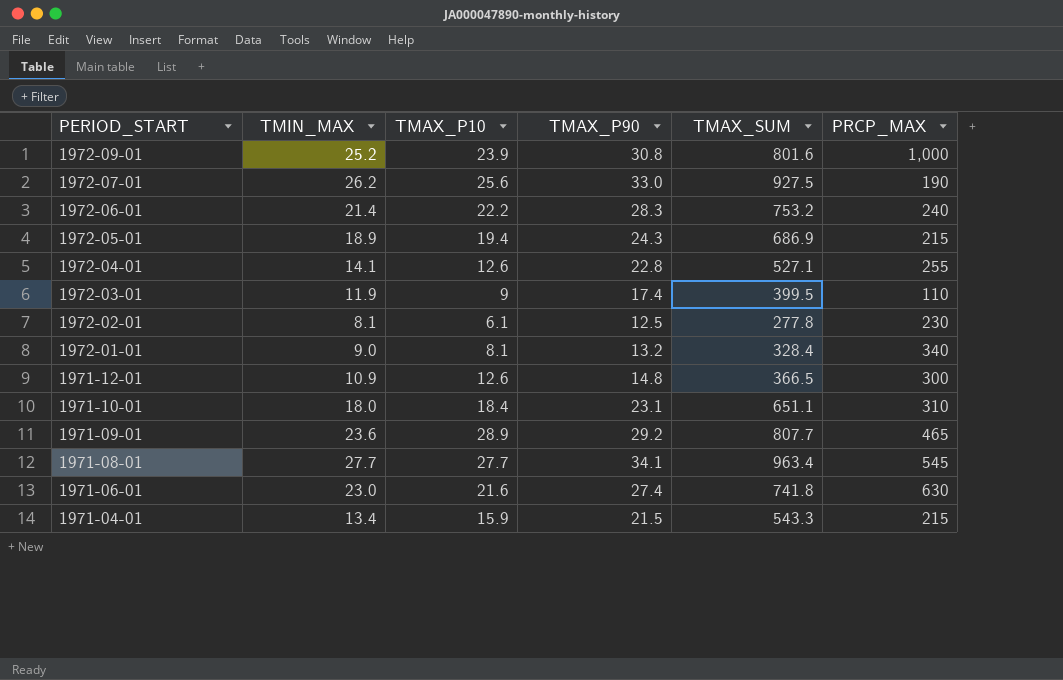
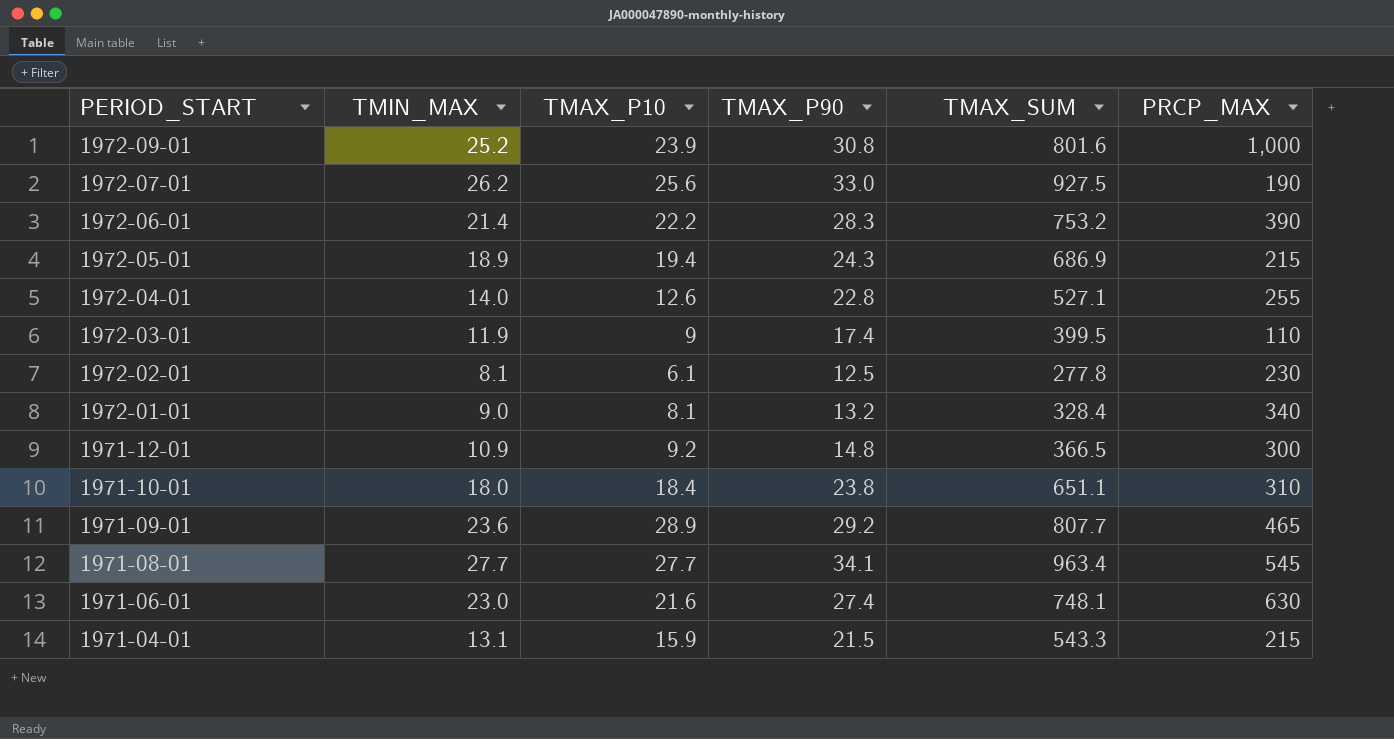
1972-06-01 | PRCP_MAX: 240 -> 390
1972-04-01 | TMIN_MAX: 14.1 -> 14.0
1971-12-01 | TMAX_P10: 12.6 -> 9.2
1971-10-01 | TMAX_P90: 23.1 -> 23.8
1971-06-01 | TMAX_SUM: 741.8 -> 748.1
1971-04-01 | TMIN_MAX: 13.4 -> 13.1

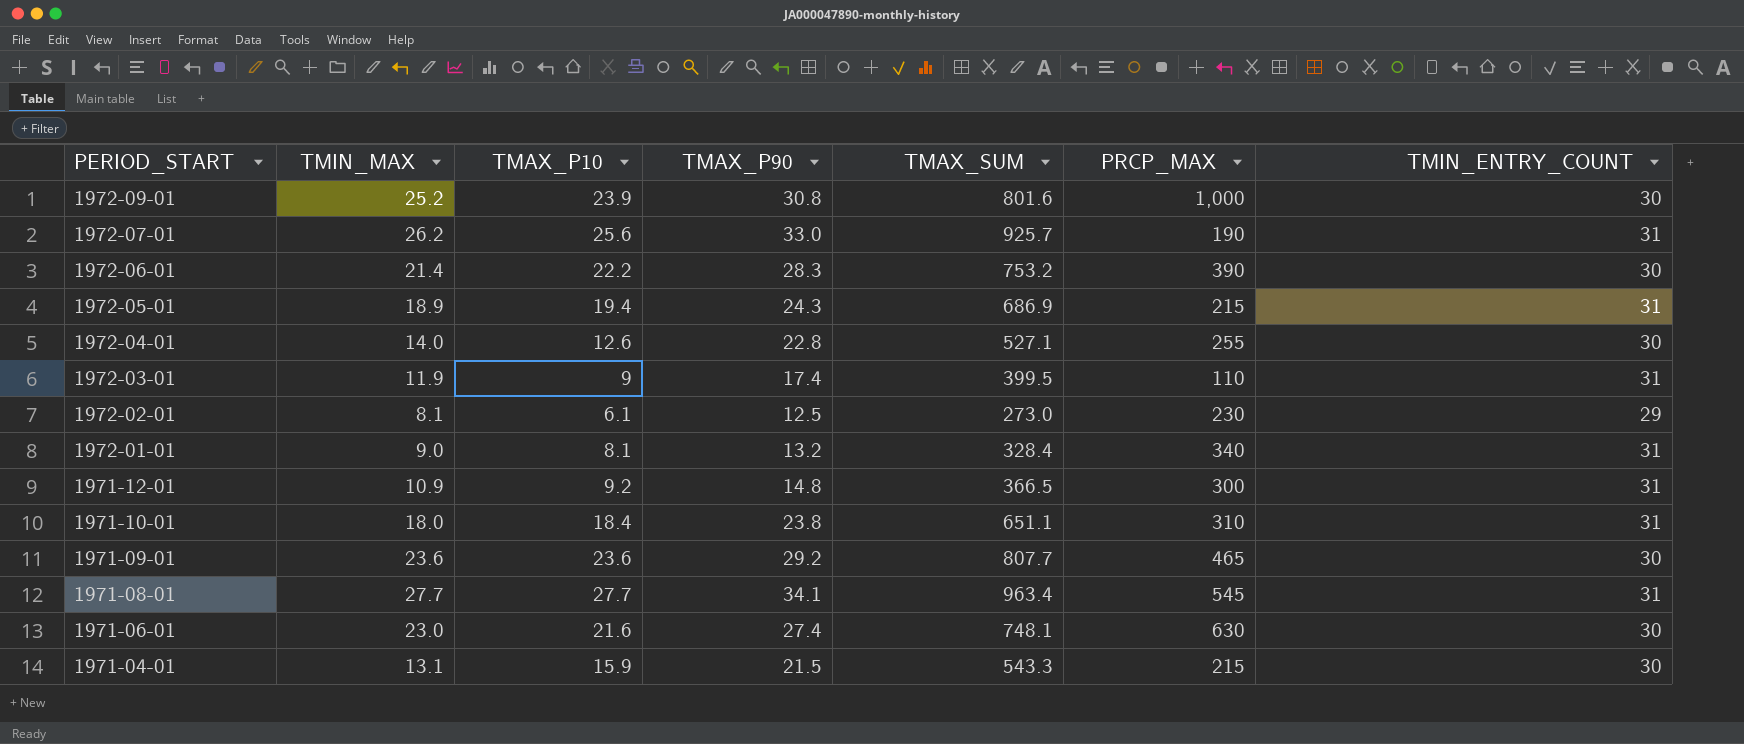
column TMIN_ENTRY_COUNT | position: none -> 7
1972-07-01 | TMAX_SUM: 927.5 -> 925.7
1972-02-01 | TMAX_SUM: 277.8 -> 273.0
1971-09-01 | TMAX_P10: 28.9 -> 23.6

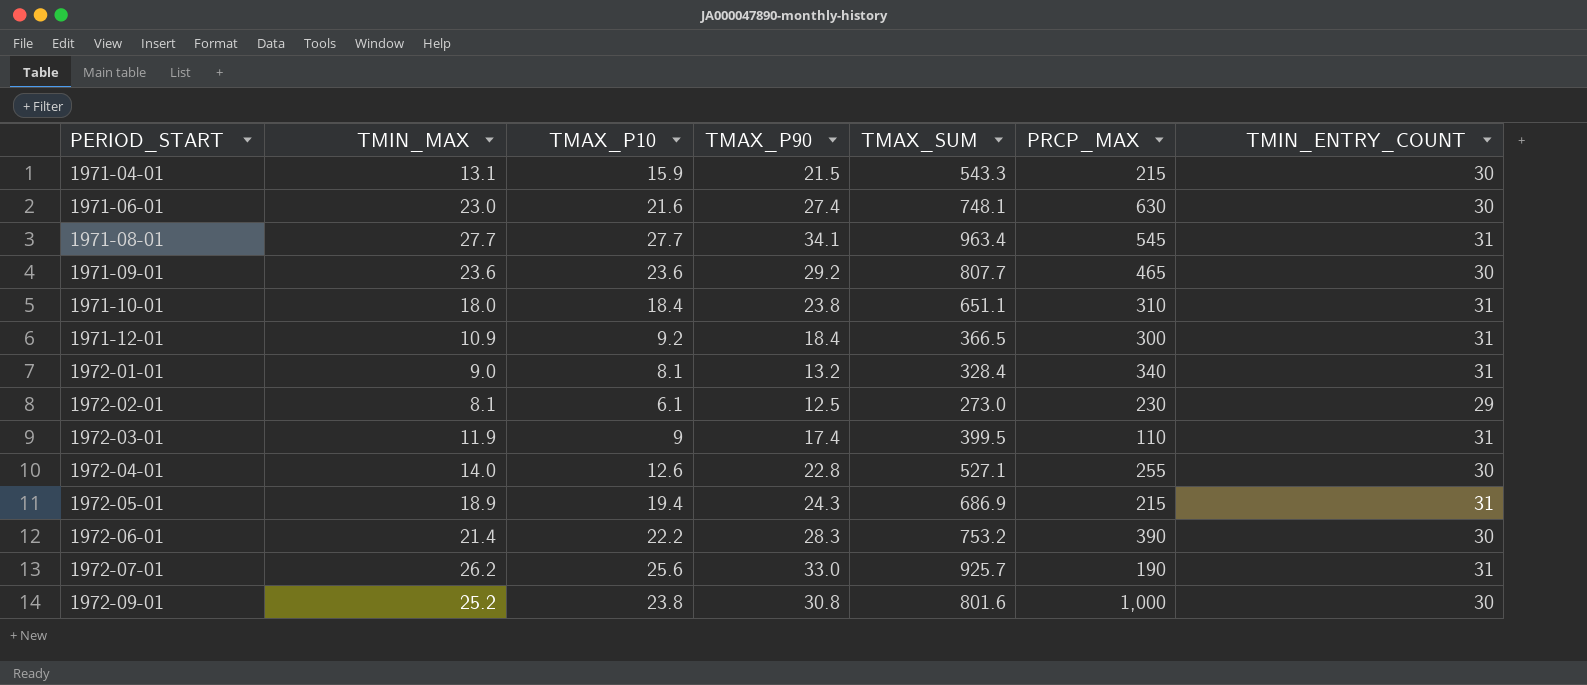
row order: PERIOD_START descending -> PERIOD_START ascending
1971-12-01 | TMAX_P90: 14.8 -> 18.4
1972-09-01 | TMAX_P10: 23.9 -> 23.8

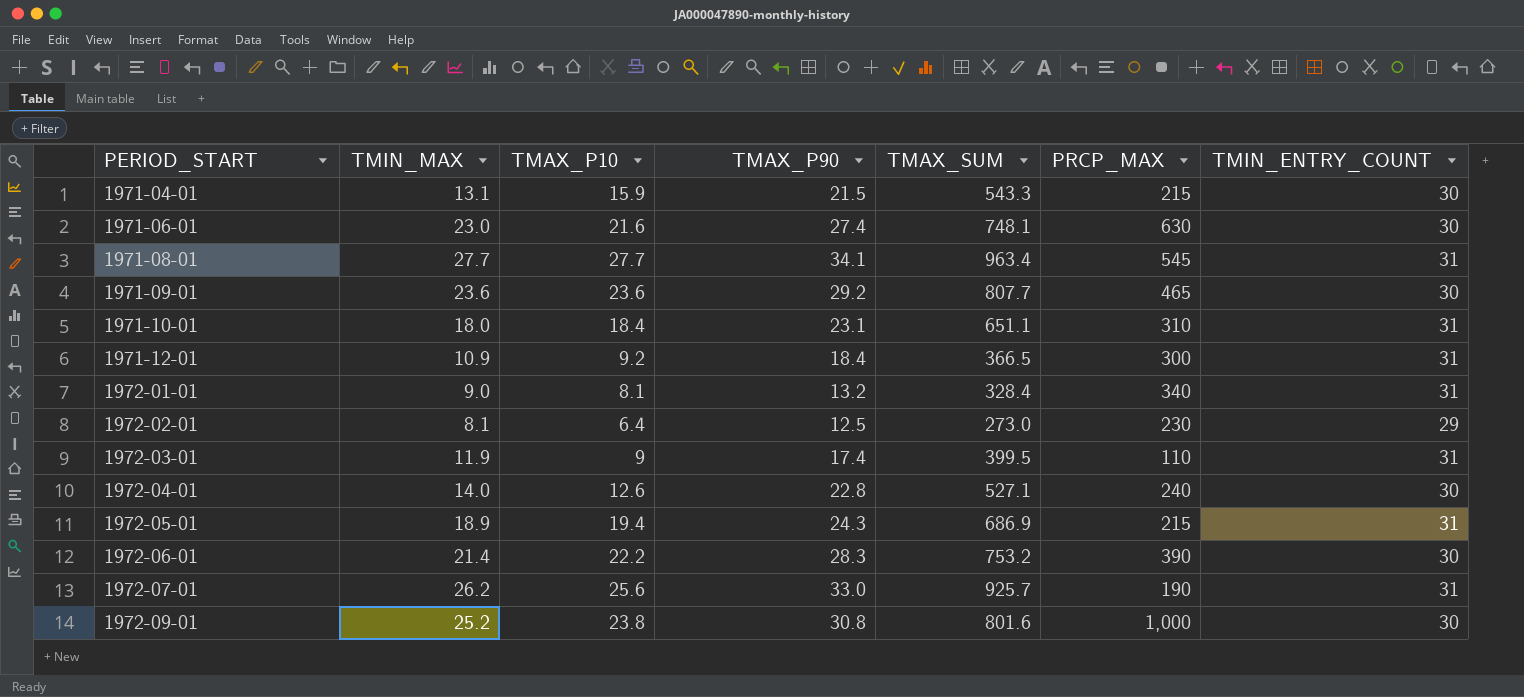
1971-10-01 | TMAX_P90: 23.8 -> 23.1
1972-02-01 | TMAX_P10: 6.1 -> 6.4
1972-04-01 | PRCP_MAX: 255 -> 240

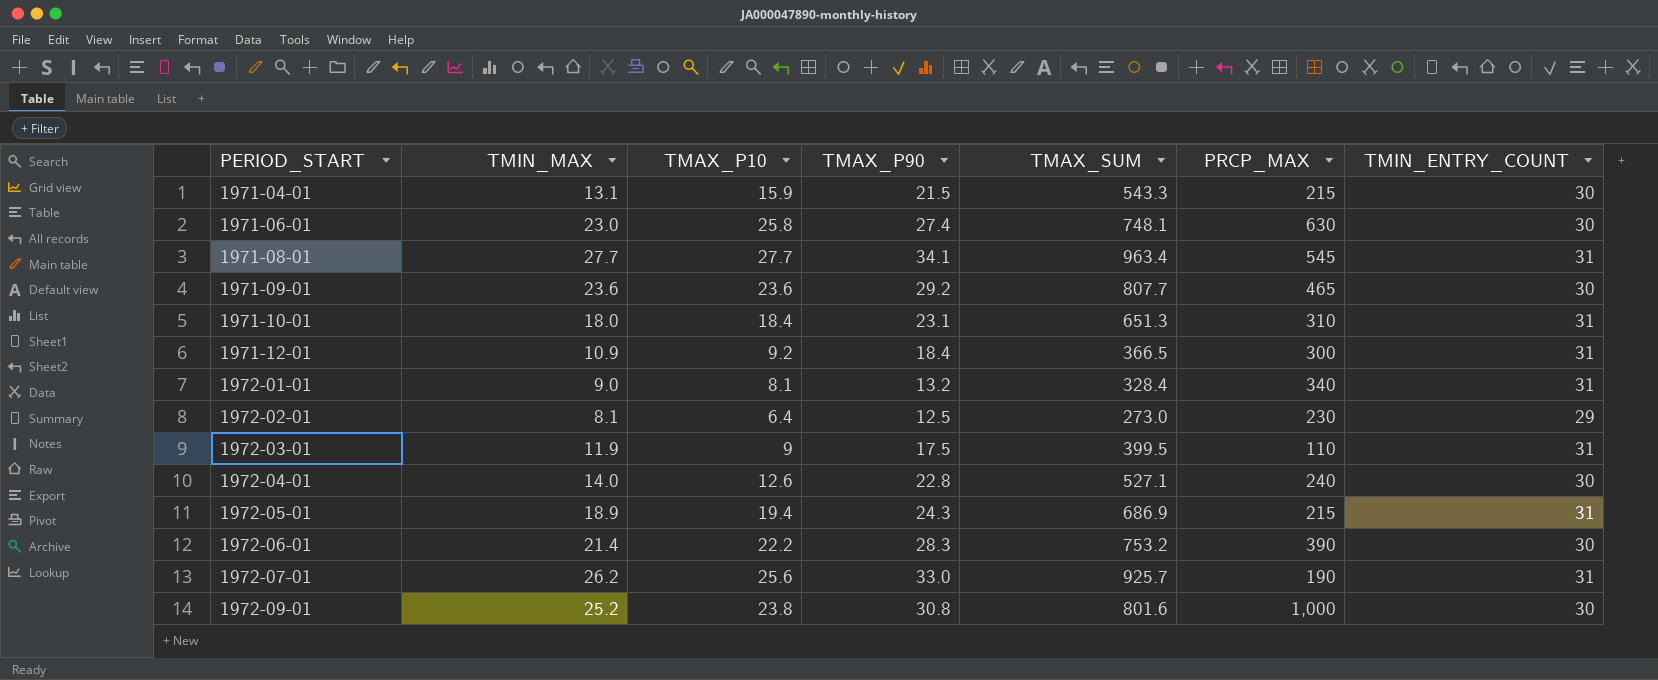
1971-06-01 | TMAX_P10: 21.6 -> 25.8
1971-10-01 | TMAX_SUM: 651.1 -> 651.3
1972-03-01 | TMAX_P90: 17.4 -> 17.5

